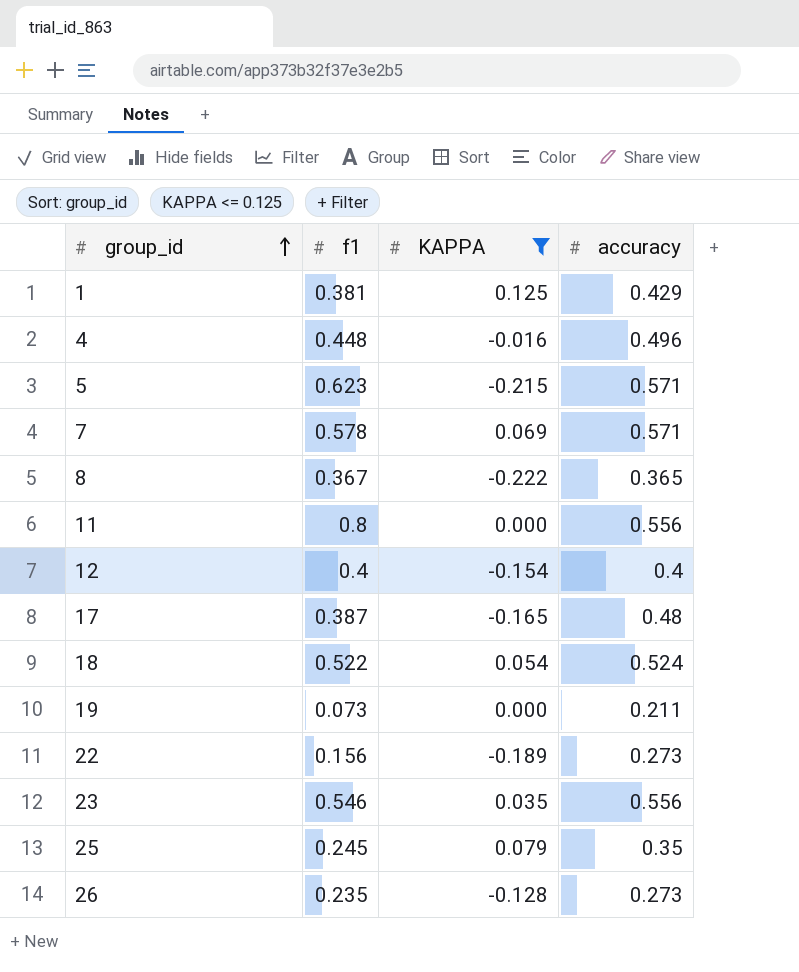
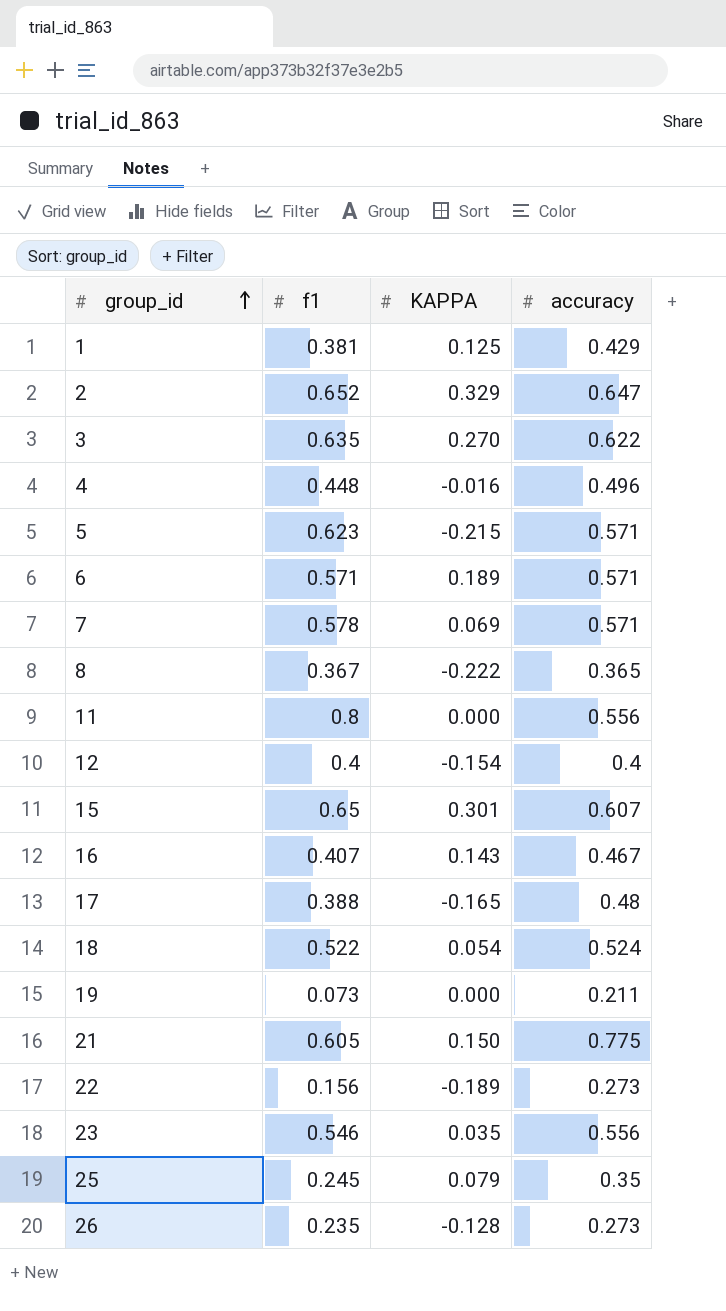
filter: KAPPA <= 0.125 -> none
17 | f1: 0.387 -> 0.388

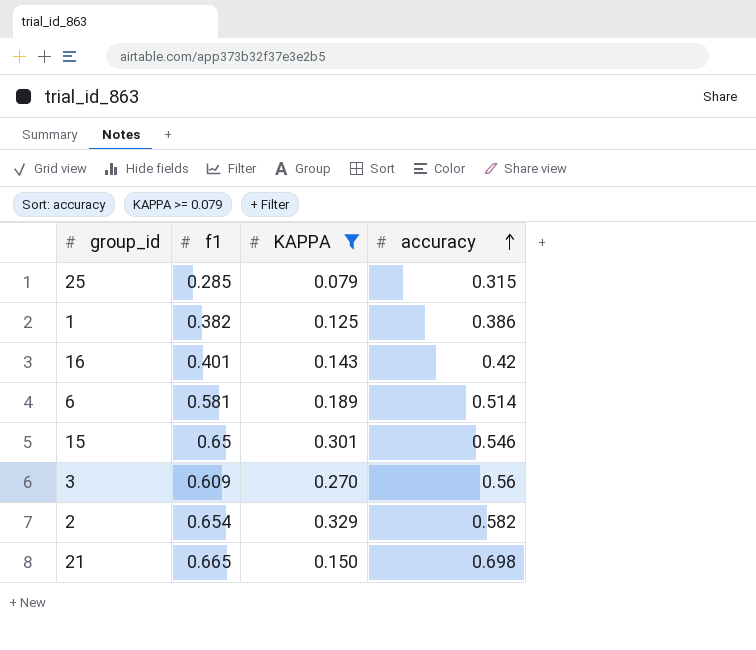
filter: none -> KAPPA >= 0.079
row order: group_id ascending -> accuracy ascending
25 | f1: 0.245 -> 0.285
25 | accuracy: 0.35 -> 0.315
1 | f1: 0.381 -> 0.382
1 | accuracy: 0.429 -> 0.386
16 | f1: 0.407 -> 0.401
16 | accuracy: 0.467 -> 0.42
6 | f1: 0.571 -> 0.581
6 | accuracy: 0.571 -> 0.514
15 | accuracy: 0.607 -> 0.546
3 | f1: 0.635 -> 0.609
3 | accuracy: 0.622 -> 0.56
2 | f1: 0.652 -> 0.654
2 | accuracy: 0.647 -> 0.582
21 | f1: 0.605 -> 0.665
21 | accuracy: 0.775 -> 0.698

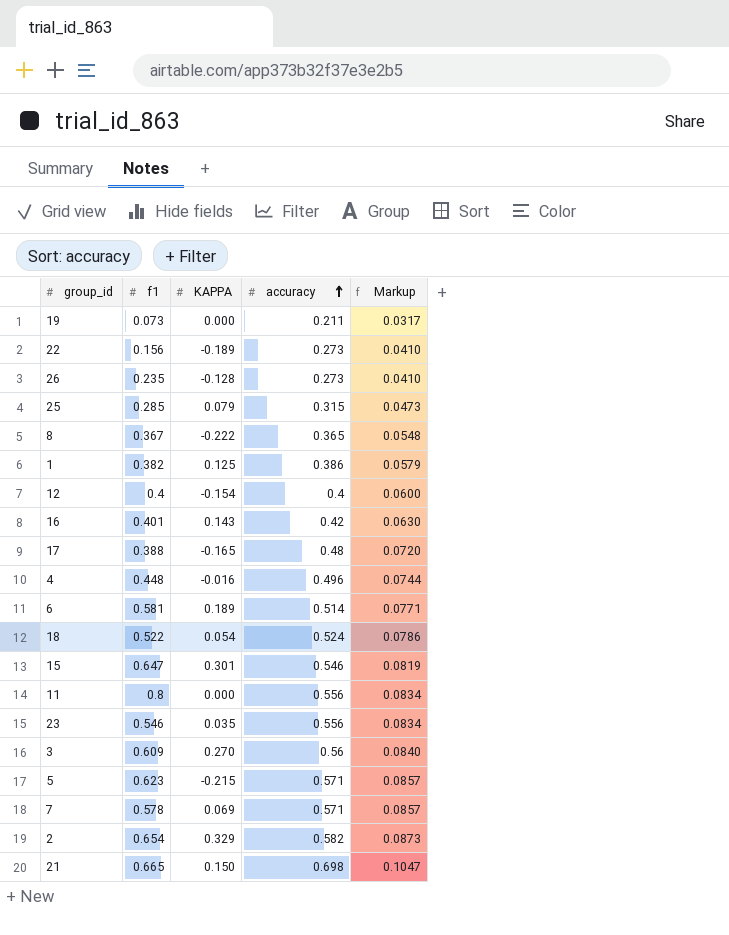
filter: KAPPA >= 0.079 -> none
column Markup | formula: none -> [accuracy] * 0.15
15 | f1: 0.65 -> 0.647

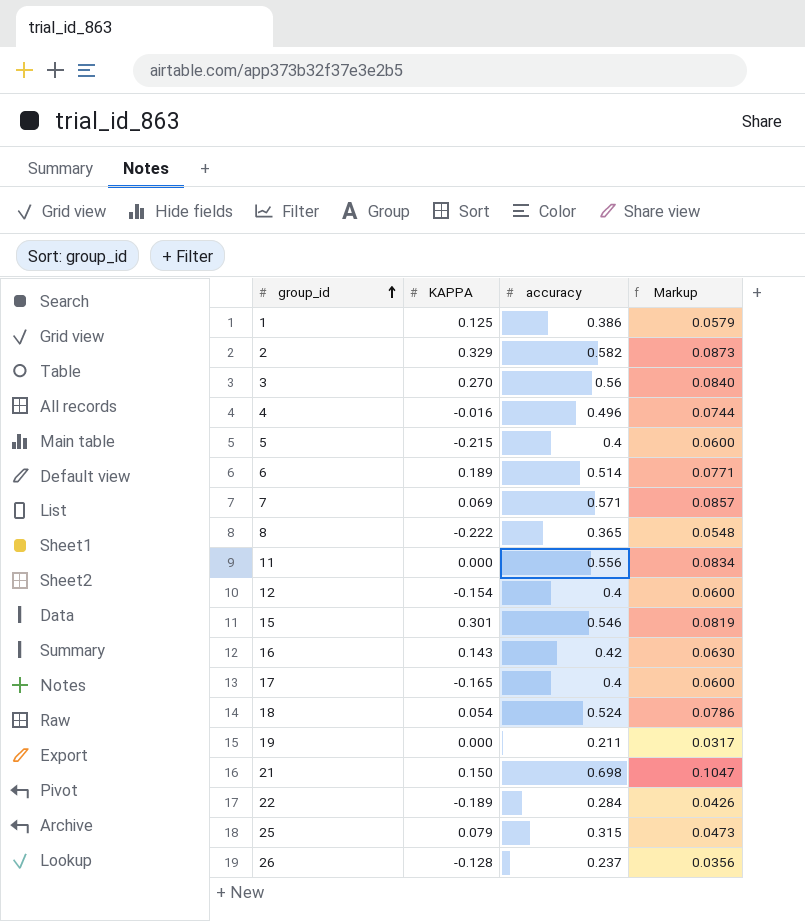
row order: accuracy ascending -> group_id ascending
column f1 | position: 2 -> none
row 23: 0.546 | 0.035 | 0.556 | 0.0834 -> none
5 | accuracy: 0.571 -> 0.4
5 | Markup: 0.0857 -> 0.0600
17 | accuracy: 0.48 -> 0.4
17 | Markup: 0.0720 -> 0.0600
22 | accuracy: 0.273 -> 0.284
22 | Markup: 0.0410 -> 0.0426
26 | accuracy: 0.273 -> 0.237
26 | Markup: 0.0410 -> 0.0356

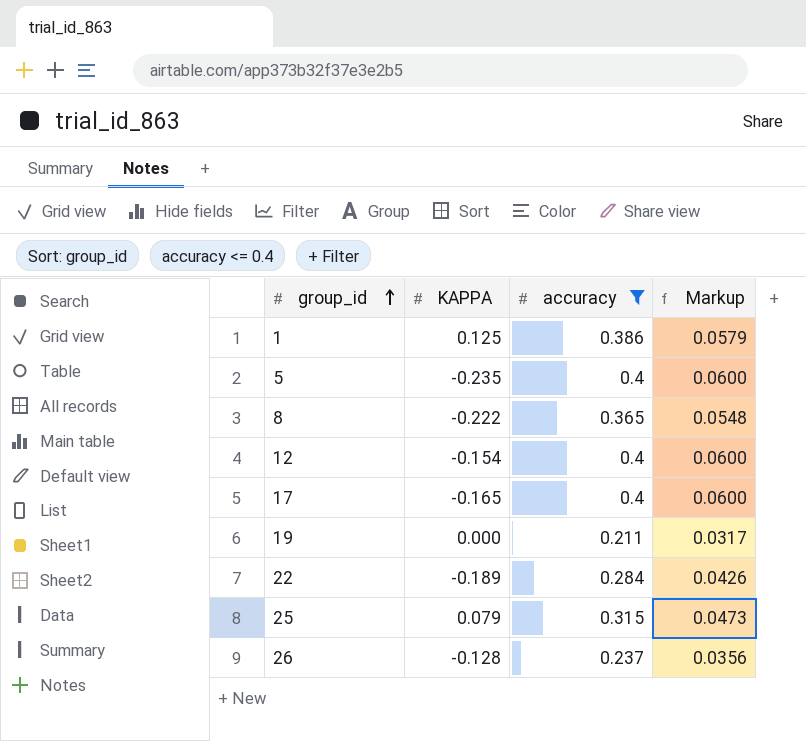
filter: none -> accuracy <= 0.4
5 | KAPPA: -0.215 -> -0.235

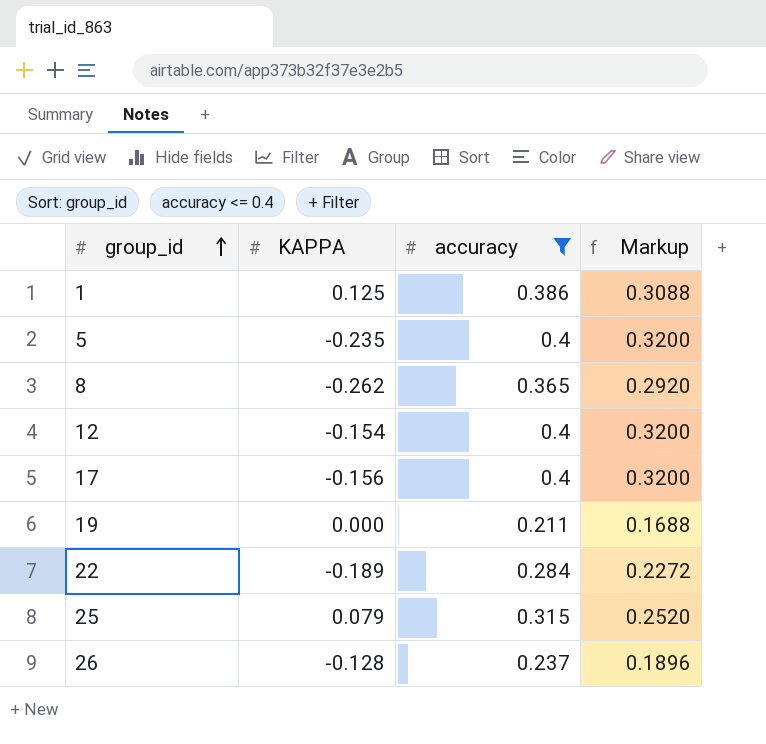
column Markup | formula: [accuracy] * 0.15 -> [accuracy] * 0.8
8 | KAPPA: -0.222 -> -0.262
17 | KAPPA: -0.165 -> -0.156

